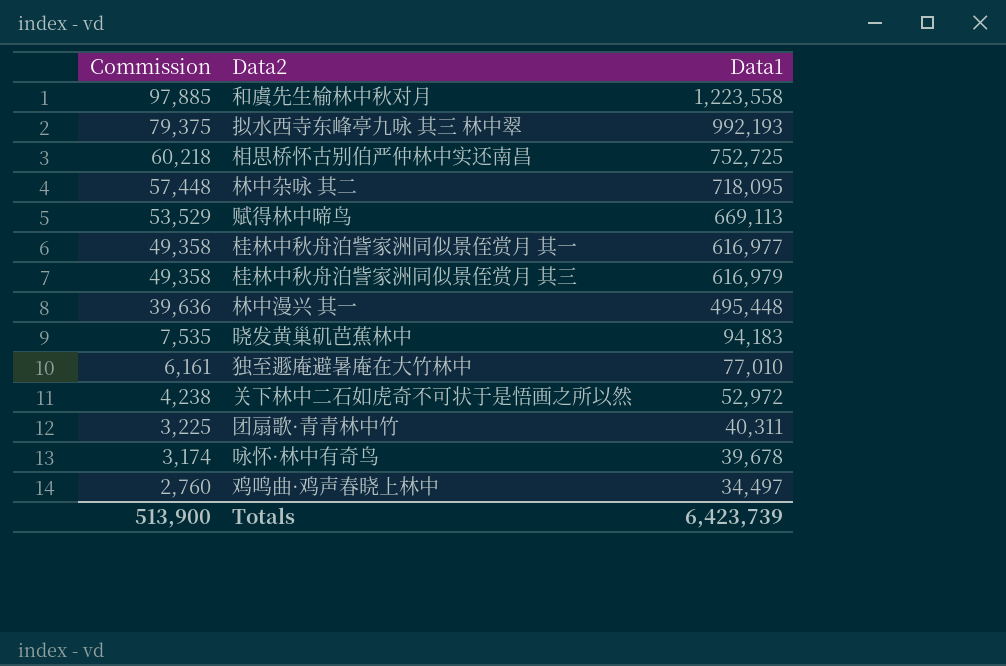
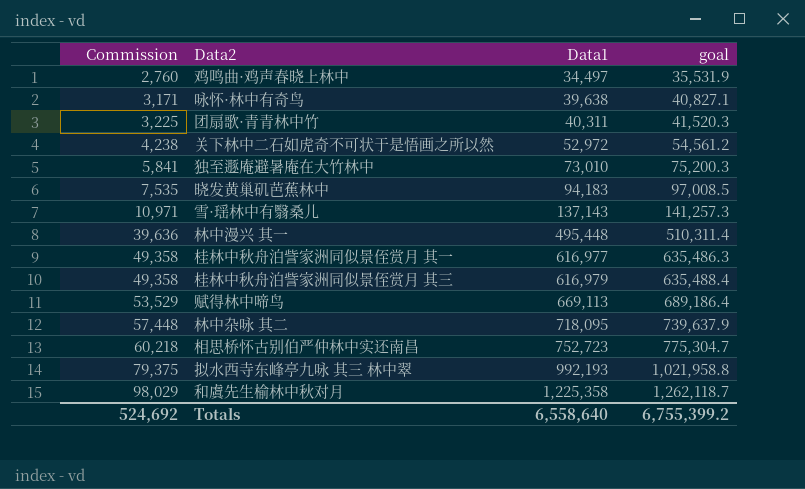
row order: Commission descending -> Commission ascending
column goal | formula: none -> [Data1] * 1.03
咏怀·林中有奇鸟 | Commission: 3,174 -> 3,171
咏怀·林中有奇鸟 | Data1: 39,678 -> 39,638
独至遯庵避暑庵在大竹林中 | Commission: 6,161 -> 5,841
独至遯庵避暑庵在大竹林中 | Data1: 77,010 -> 73,010
row 雪·瑶林中有翳桑儿: none -> 10,971 | 137,143 | 141,257.3
相思桥怀古别伯严仲林中实还南昌 | Data1: 752,725 -> 752,723
和虞先生榆林中秋对月 | Commission: 97,885 -> 98,029
和虞先生榆林中秋对月 | Data1: 1,223,558 -> 1,225,358
Totals | Commission: 513,900 -> 524,692
Totals | Data1: 6,423,739 -> 6,558,640

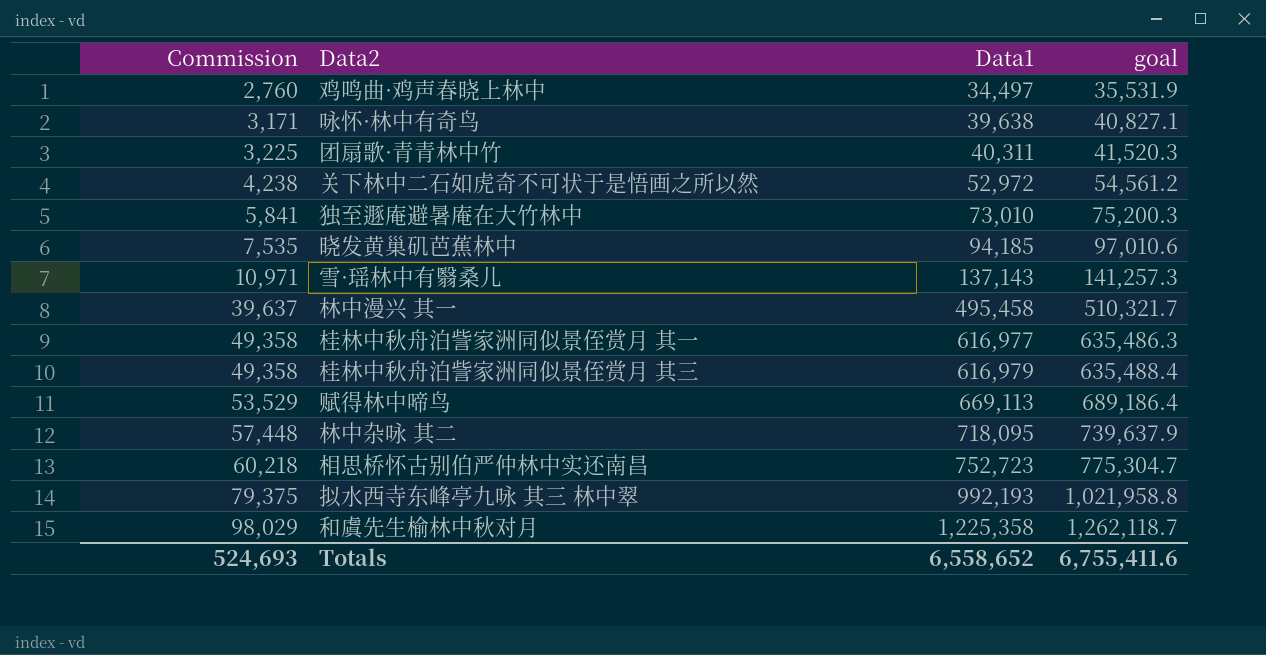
晓发黄巢矶芭蕉林中 | Data1: 94,183 -> 94,185
晓发黄巢矶芭蕉林中 | goal: 97,008.5 -> 97,010.6
林中漫兴 其一 | Commission: 39,636 -> 39,637
林中漫兴 其一 | Data1: 495,448 -> 495,458
林中漫兴 其一 | goal: 510,311.4 -> 510,321.7
Totals | Commission: 524,692 -> 524,693
Totals | Data1: 6,558,640 -> 6,558,652
Totals | goal: 6,755,399.2 -> 6,755,411.6

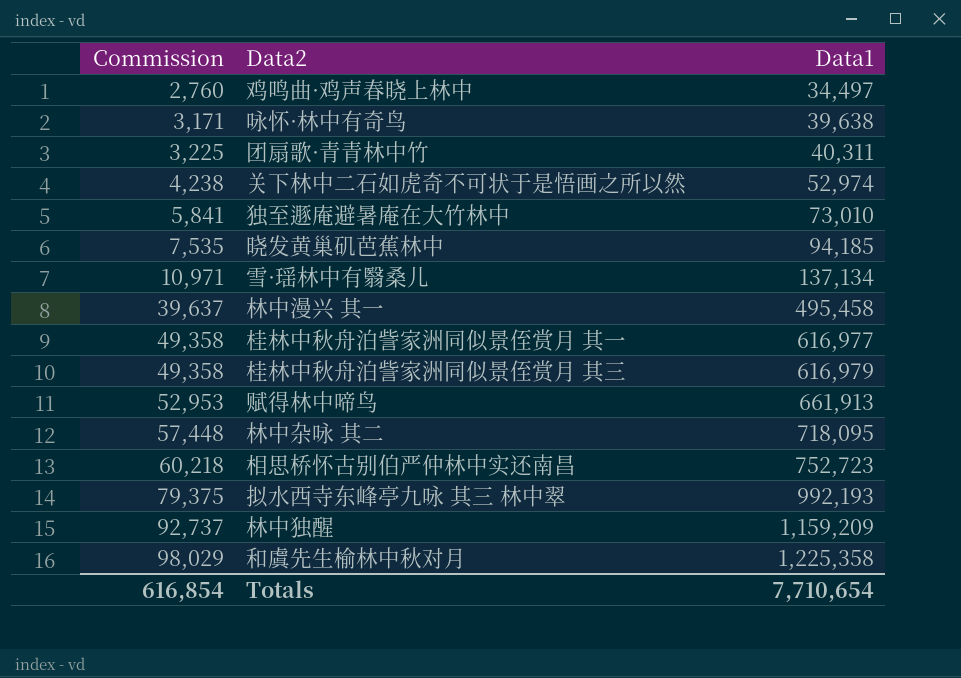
column goal | formula: [Data1] * 1.03 -> none
关下林中二石如虎奇不可状于是悟画之所以然 | Data1: 52,972 -> 52,974
雪·瑶林中有翳桑儿 | Data1: 137,143 -> 137,134
赋得林中啼鸟 | Commission: 53,529 -> 52,953
赋得林中啼鸟 | Data1: 669,113 -> 661,913
row 林中独醒: none -> 92,737 | 1,159,209
Totals | Commission: 524,693 -> 616,854
Totals | Data1: 6,558,652 -> 7,710,654

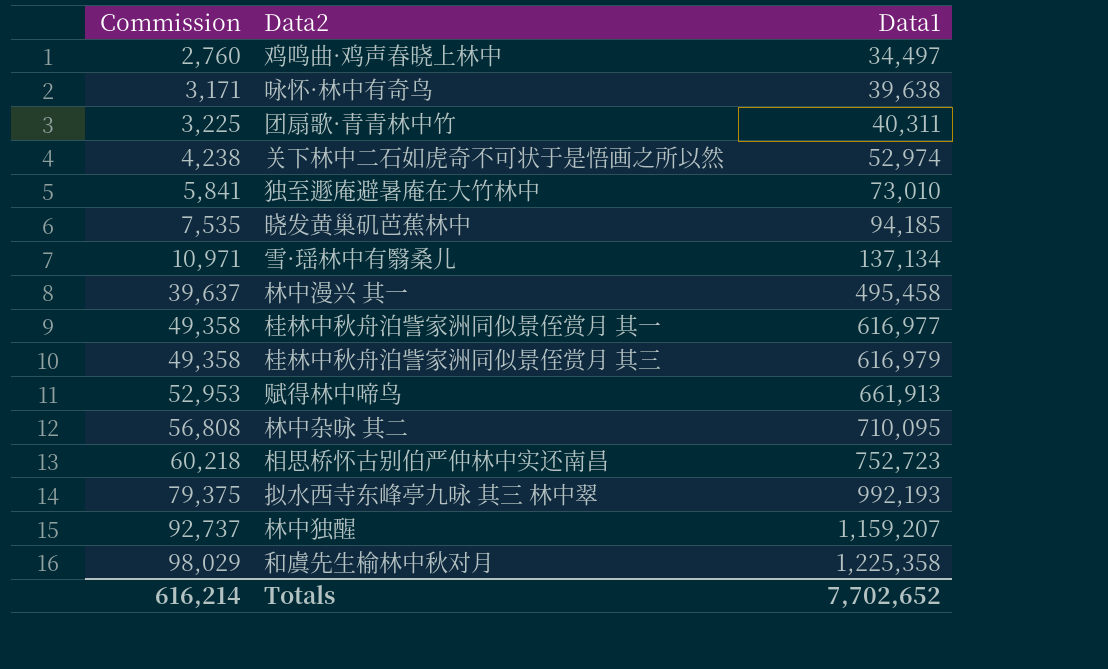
林中杂咏 其二 | Commission: 57,448 -> 56,808
林中杂咏 其二 | Data1: 718,095 -> 710,095
林中独醒 | Data1: 1,159,209 -> 1,159,207
Totals | Commission: 616,854 -> 616,214
Totals | Data1: 7,710,654 -> 7,702,652

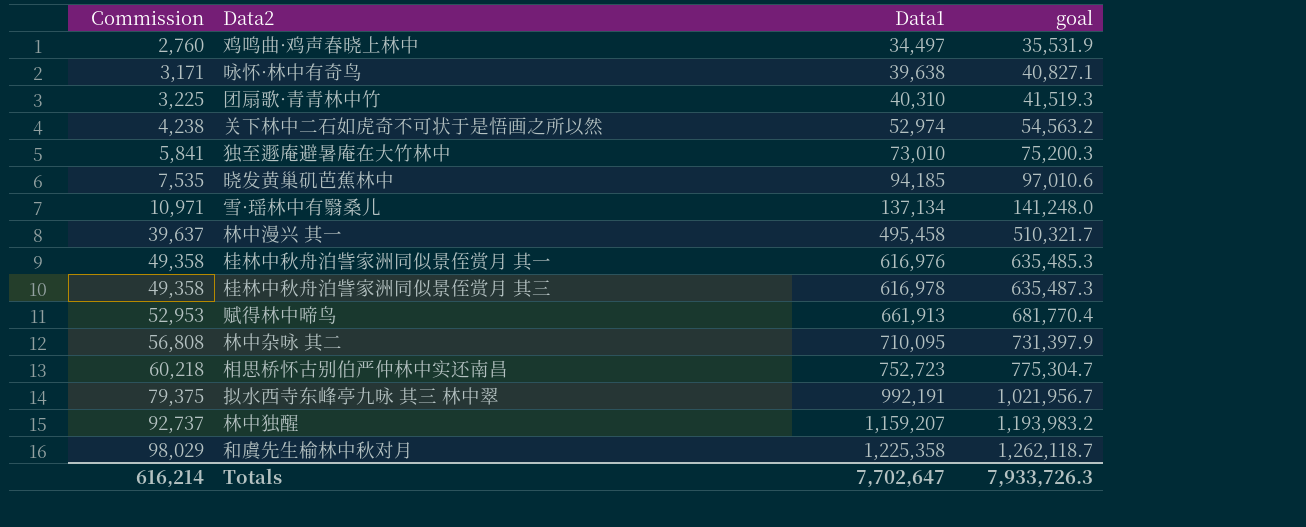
column goal | formula: none -> [Data1] * 1.03
团扇歌·青青林中竹 | Data1: 40,311 -> 40,310
桂林中秋舟泊訾家洲同似景侄赏月 其一 | Data1: 616,977 -> 616,976
桂林中秋舟泊訾家洲同似景侄赏月 其三 | Data1: 616,979 -> 616,978
拟水西寺东峰亭九咏 其三 林中翠 | Data1: 992,193 -> 992,191
Totals | Data1: 7,702,652 -> 7,702,647

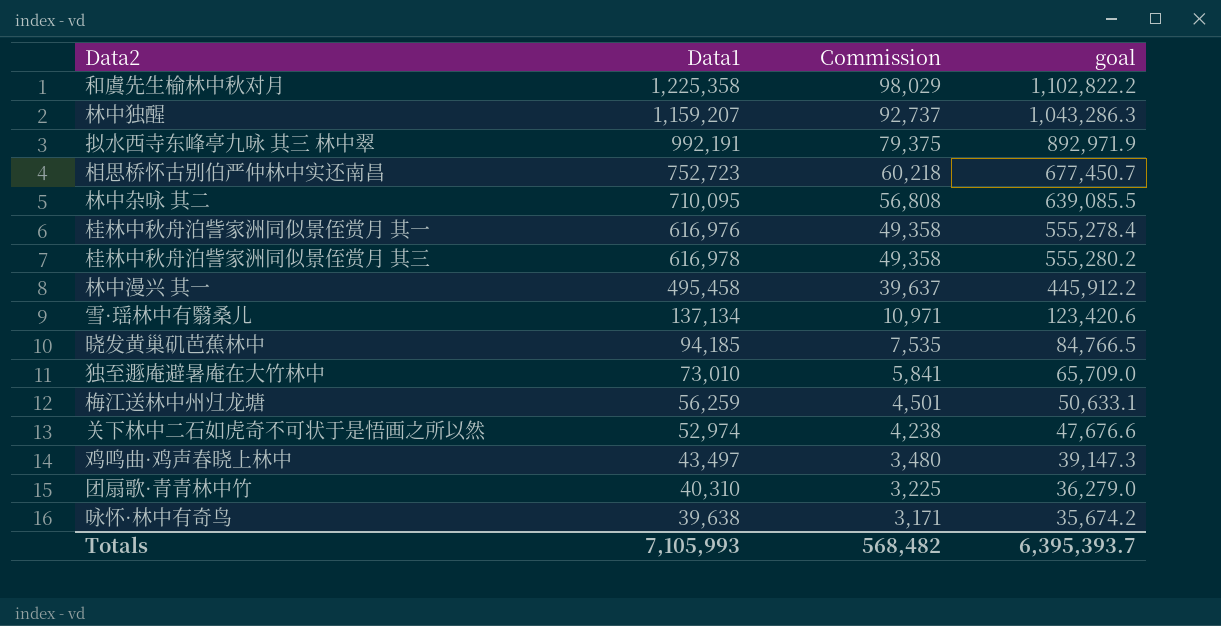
row order: Commission ascending -> Commission descending
column Commission | position: 1 -> 3
column goal | formula: [Data1] * 1.03 -> [Data1] * 0.9
row 赋得林中啼鸟: 52,953 | 661,913 | 681,770.4 -> none
row 梅江送林中州归龙塘: none -> 56,259 | 4,501 | 50,633.1
鸡鸣曲·鸡声春晓上林中 | Data1: 34,497 -> 43,497
鸡鸣曲·鸡声春晓上林中 | Commission: 2,760 -> 3,480
Totals | Data1: 7,702,647 -> 7,105,993
Totals | Commission: 616,214 -> 568,482
Totals | goal: 7,933,726.3 -> 6,395,393.7

